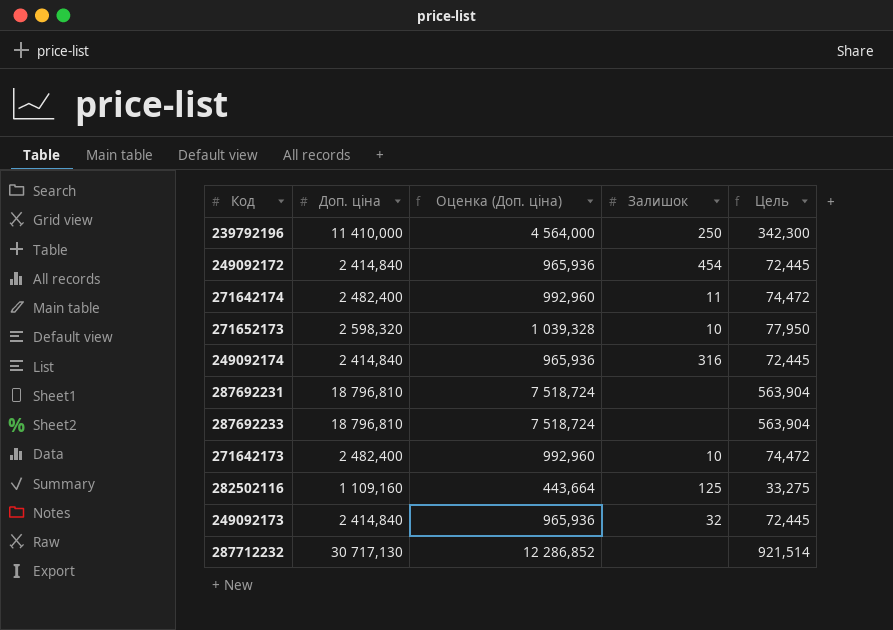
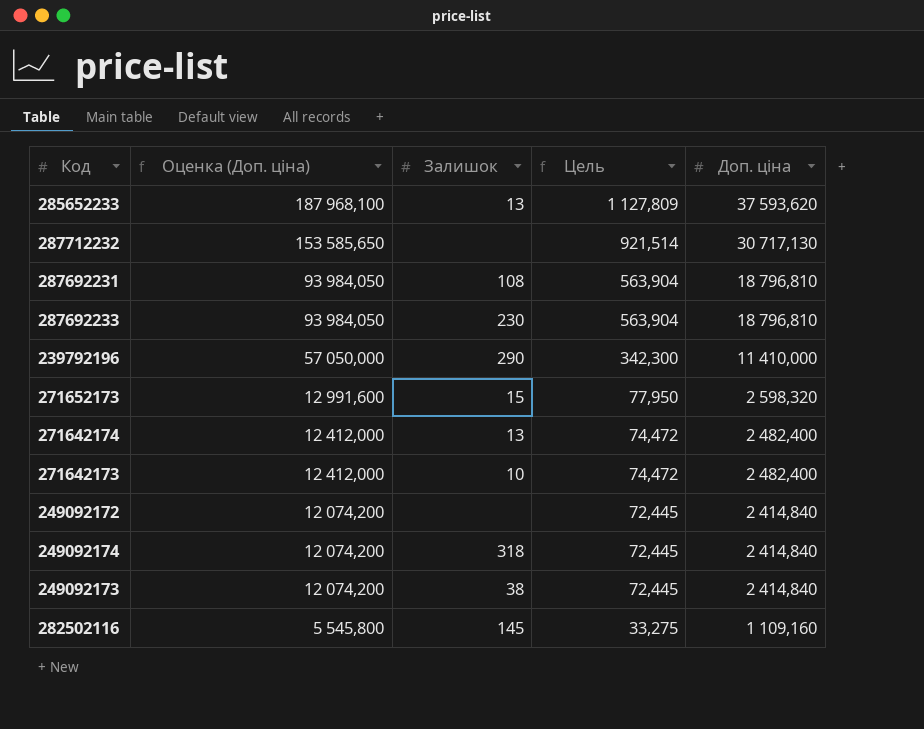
row order: none -> Оценка (Доп. ціна) descending
column Оценка (Доп. ціна) | formula: [Доп. ціна] * 0,4 -> [Доп. ціна] * 5
column Доп. ціна | position: 2 -> 5
row 285652233: none -> 187 968,100 | 13 | 1 127,809 | 37 593,620
287692231 | Залишок: none -> 108
287692233 | Залишок: none -> 230
239792196 | Залишок: 250 -> 290
271652173 | Залишок: 10 -> 15
271642174 | Залишок: 11 -> 13
249092172 | Залишок: 454 -> none
249092174 | Залишок: 316 -> 318
249092173 | Залишок: 32 -> 38
282502116 | Залишок: 125 -> 145

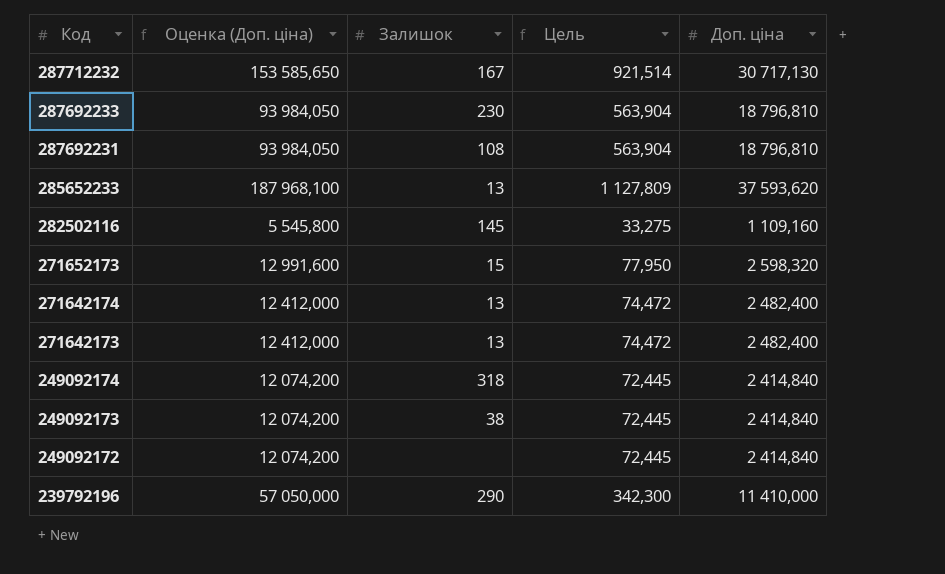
row order: Оценка (Доп. ціна) descending -> Код descending
287712232 | Залишок: none -> 167
271642173 | Залишок: 10 -> 13

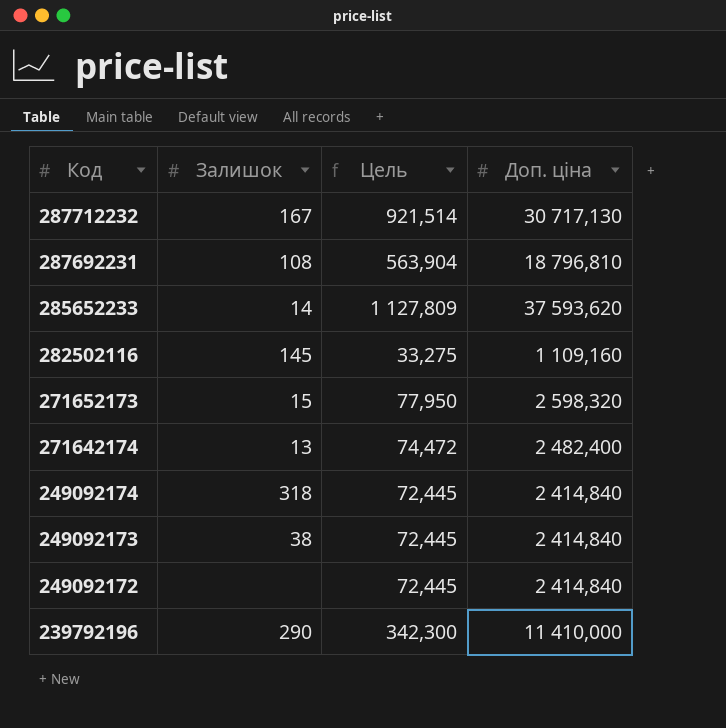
column Оценка (Доп. ціна) | formula: [Доп. ціна] * 5 -> none
row 287692233: 93 984,050 | 230 | 563,904 | 18 796,810 -> none
row 271642173: 12 412,000 | 13 | 74,472 | 2 482,400 -> none
285652233 | Залишок: 13 -> 14

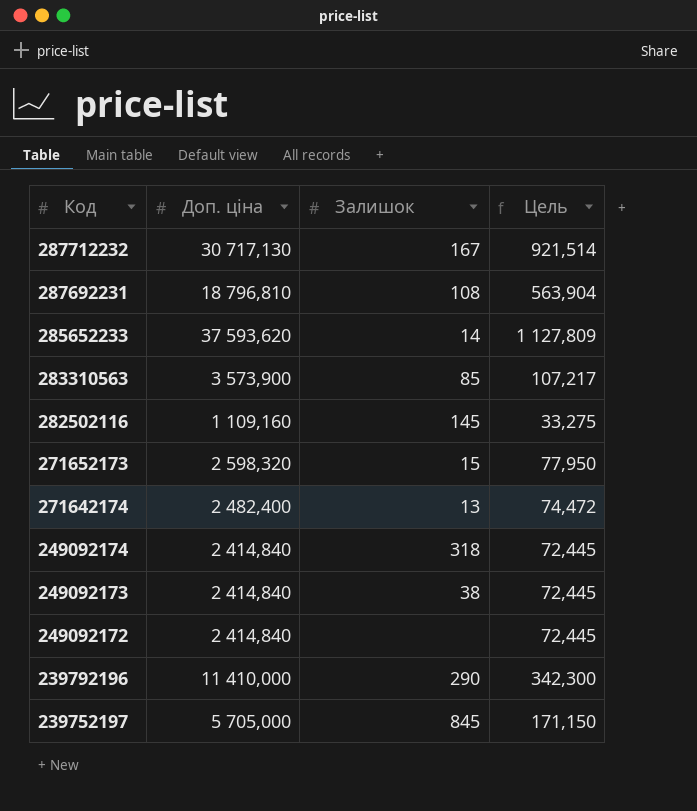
column Доп. ціна | position: 4 -> 2
row 283310563: none -> 3 573,900 | 85 | 107,217
row 239752197: none -> 5 705,000 | 845 | 171,150

